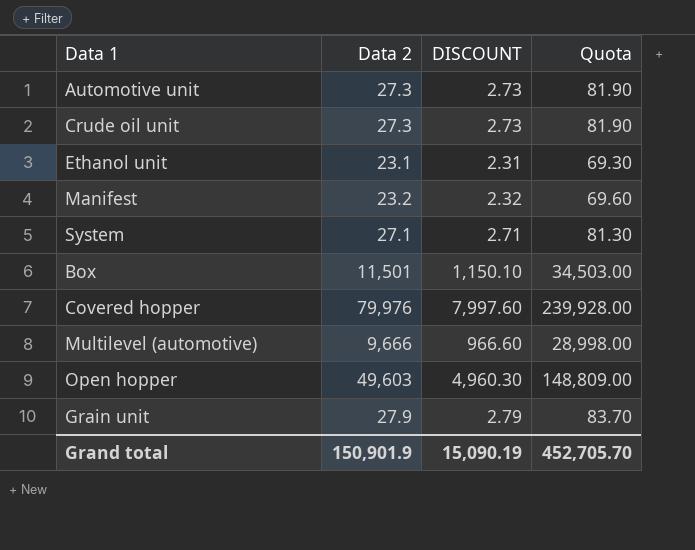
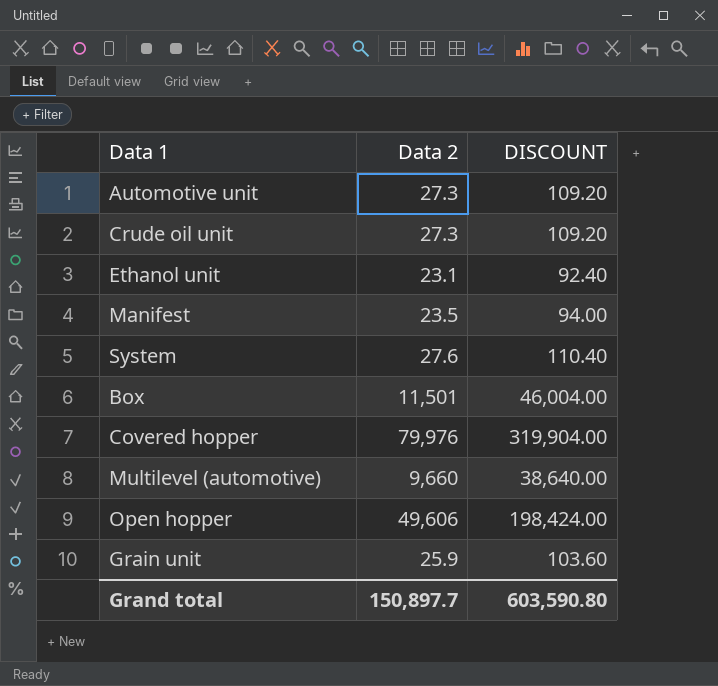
column Quota | formula: [Data 2] * 3 -> none
column DISCOUNT | formula: [Data 2] * 0.1 -> [Data 2] * 4
Manifest | Data 2: 23.2 -> 23.5
System | Data 2: 27.1 -> 27.6
Multilevel (automotive) | Data 2: 9,666 -> 9,660
Open hopper | Data 2: 49,603 -> 49,606
Grain unit | Data 2: 27.9 -> 25.9
Grand total | Data 2: 150,901.9 -> 150,897.7
Grand total | DISCOUNT: 15,090.19 -> 603,590.80

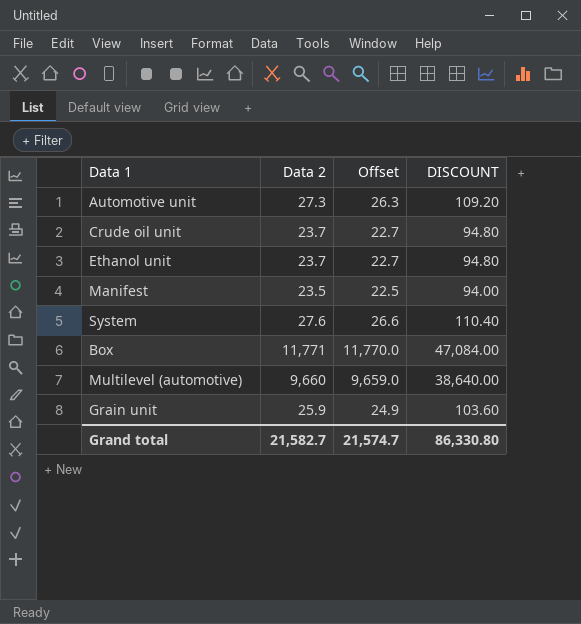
column Offset | formula: none -> [Data 2] - 1
row Covered hopper: 79,976 | 319,904.00 -> none
row Open hopper: 49,606 | 198,424.00 -> none
Crude oil unit | Data 2: 27.3 -> 23.7
Crude oil unit | DISCOUNT: 109.20 -> 94.80
Ethanol unit | Data 2: 23.1 -> 23.7
Ethanol unit | DISCOUNT: 92.40 -> 94.80
Box | Data 2: 11,501 -> 11,771
Box | DISCOUNT: 46,004.00 -> 47,084.00
Grand total | Data 2: 150,897.7 -> 21,582.7
Grand total | DISCOUNT: 603,590.80 -> 86,330.80

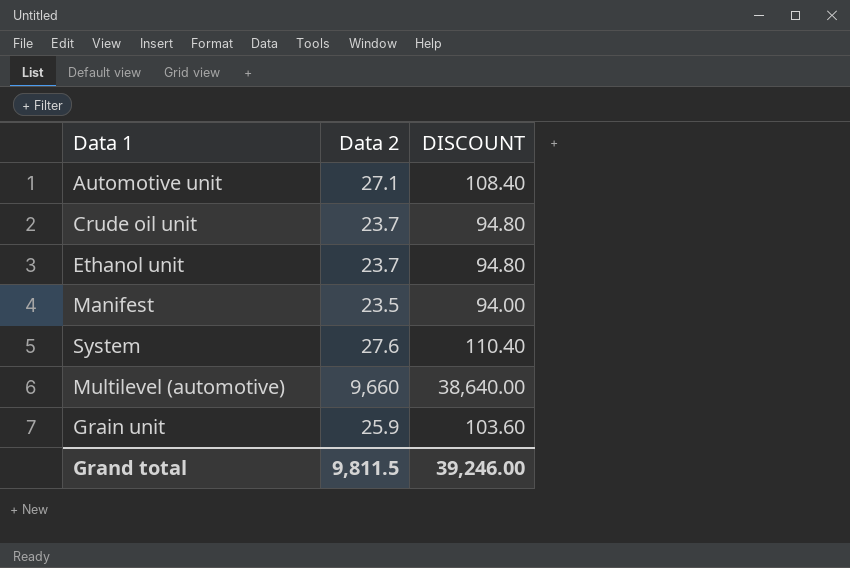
column Offset | formula: [Data 2] - 1 -> none
row Box: 11,771 | 11,770.0 | 47,084.00 -> none
Automotive unit | Data 2: 27.3 -> 27.1
Automotive unit | DISCOUNT: 109.20 -> 108.40
Grand total | Data 2: 21,582.7 -> 9,811.5
Grand total | DISCOUNT: 86,330.80 -> 39,246.00

